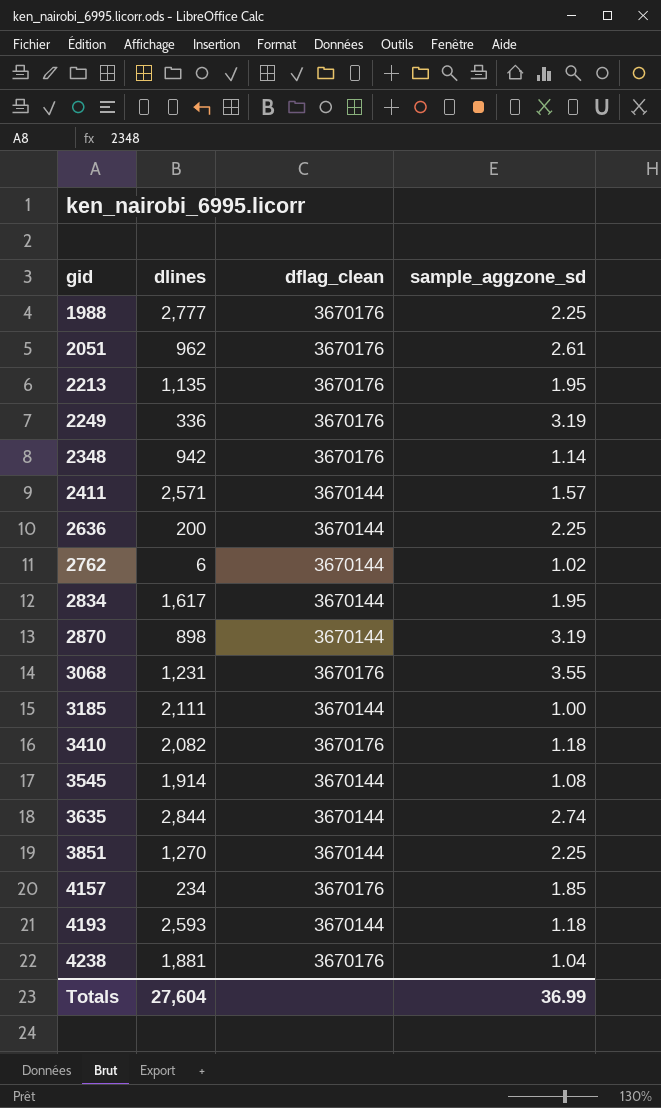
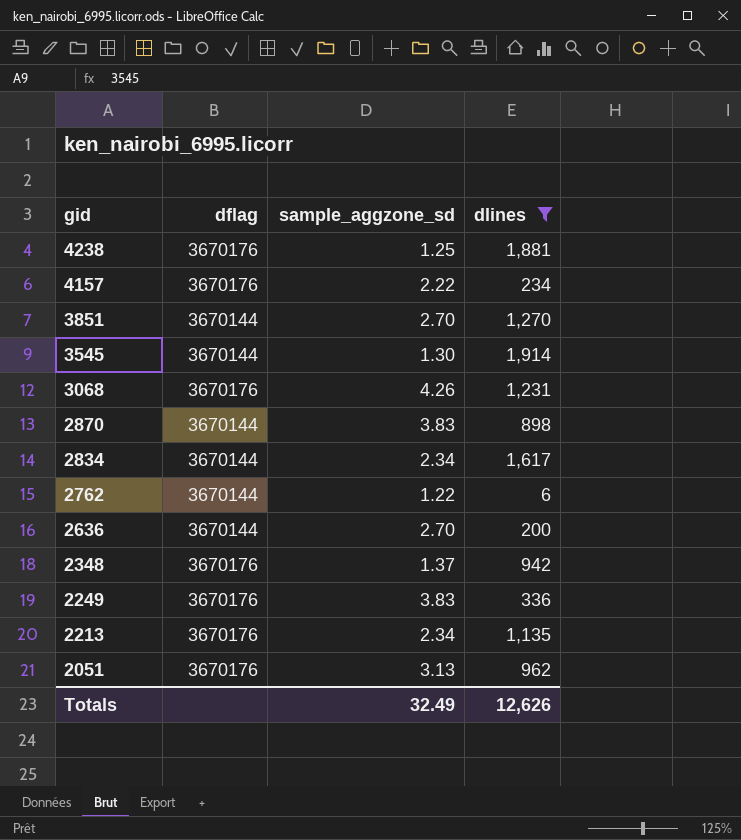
filter: none -> dlines <= 1,914
row order: gid ascending -> gid descending
column name: dflag_clean -> dflag
column dlines | position: 2 -> 4
4238 | sample_aggzone_sd: 1.04 -> 1.25
4157 | sample_aggzone_sd: 1.85 -> 2.22
3851 | sample_aggzone_sd: 2.25 -> 2.70
3545 | sample_aggzone_sd: 1.08 -> 1.30
3068 | sample_aggzone_sd: 3.55 -> 4.26
2870 | sample_aggzone_sd: 3.19 -> 3.83
2834 | sample_aggzone_sd: 1.95 -> 2.34
2762 | sample_aggzone_sd: 1.02 -> 1.22
2636 | sample_aggzone_sd: 2.25 -> 2.70
2348 | sample_aggzone_sd: 1.14 -> 1.37
2249 | sample_aggzone_sd: 3.19 -> 3.83
2213 | sample_aggzone_sd: 1.95 -> 2.34
2051 | sample_aggzone_sd: 2.61 -> 3.13
Totals | sample_aggzone_sd: 36.99 -> 32.49
Totals | dlines: 27,604 -> 12,626

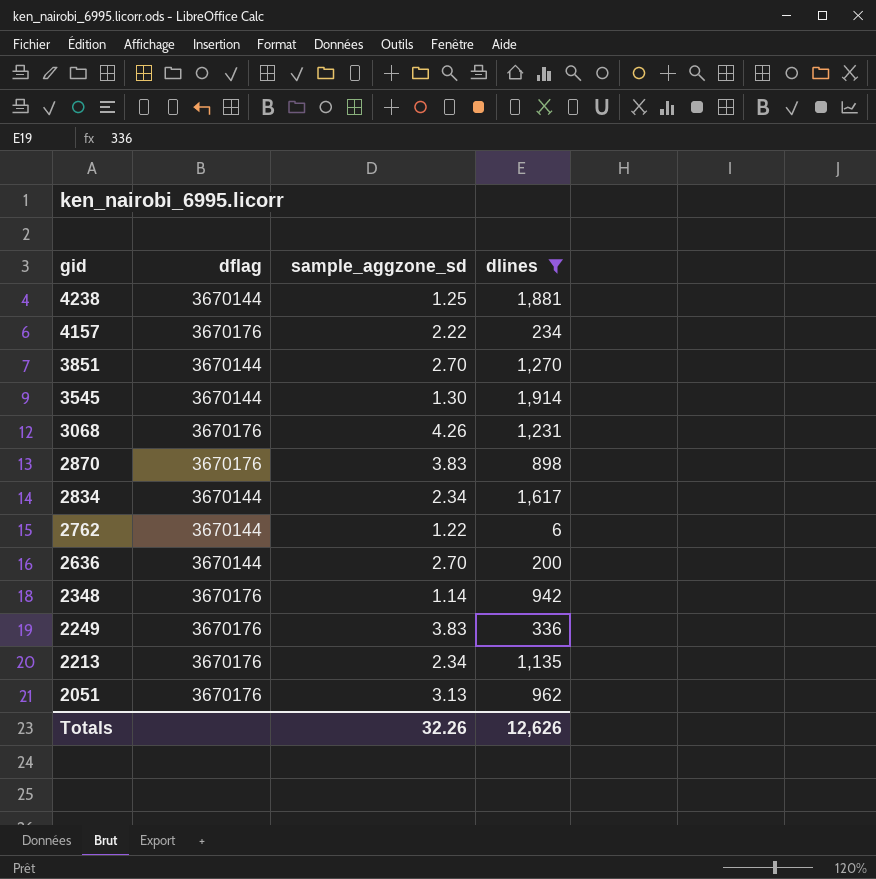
4238 | dflag: 3670176 -> 3670144
2870 | dflag: 3670144 -> 3670176
2348 | sample_aggzone_sd: 1.37 -> 1.14
Totals | sample_aggzone_sd: 32.49 -> 32.26

